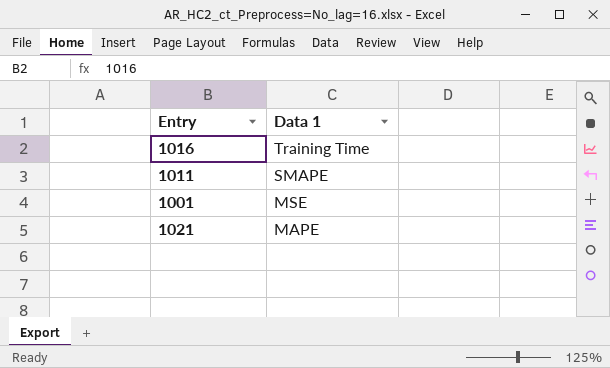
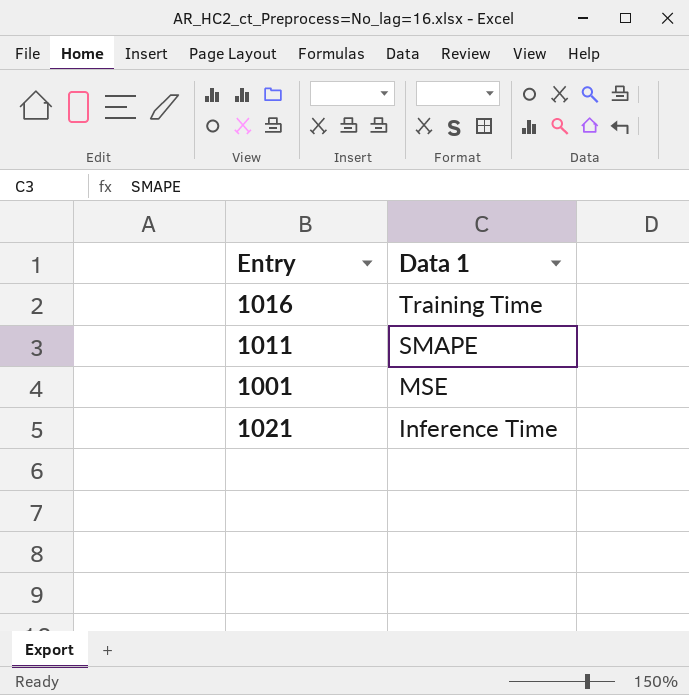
1021 | Data 1: MAPE -> Inference Time

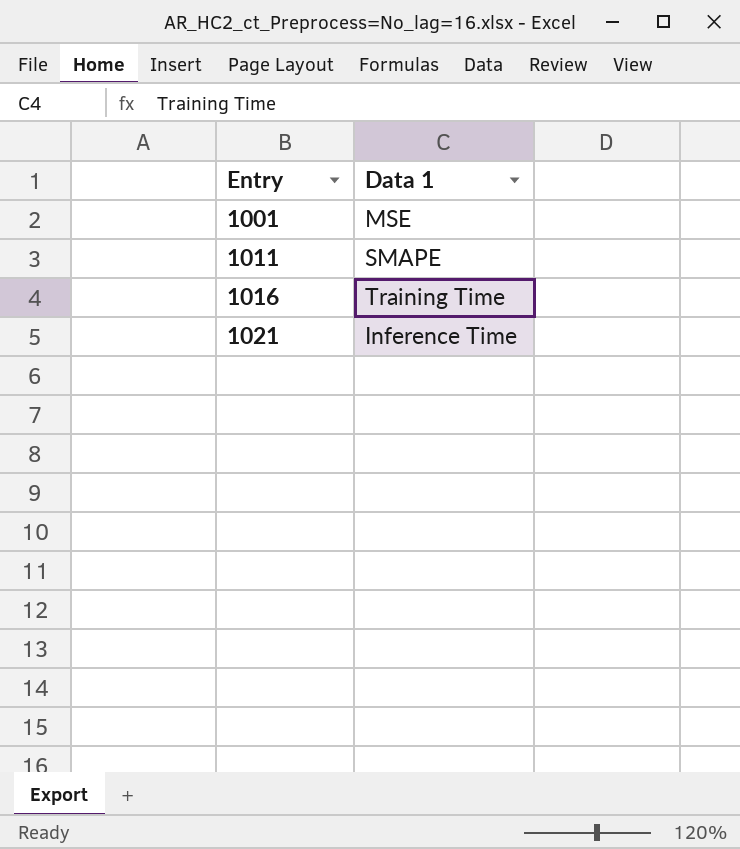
row order: Data 1 descending -> Entry ascending

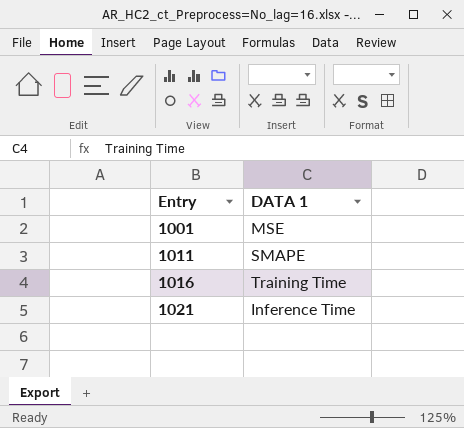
column name: Data 1 -> DATA 1

